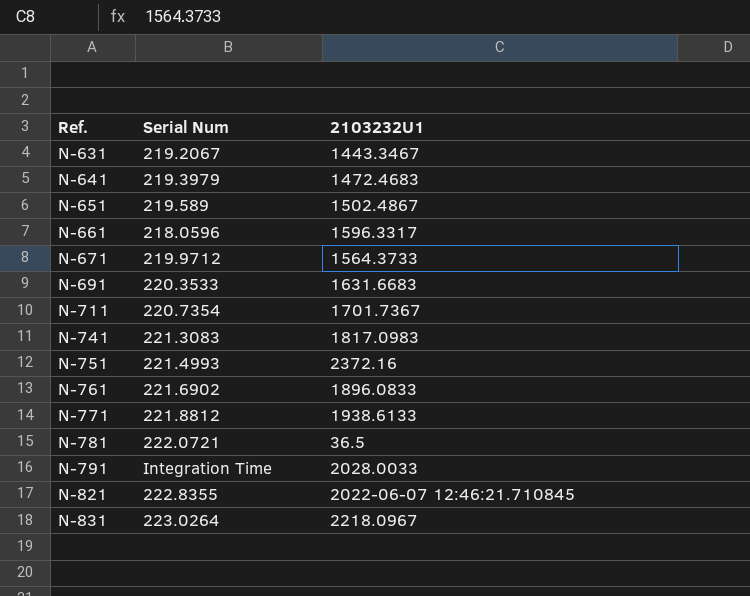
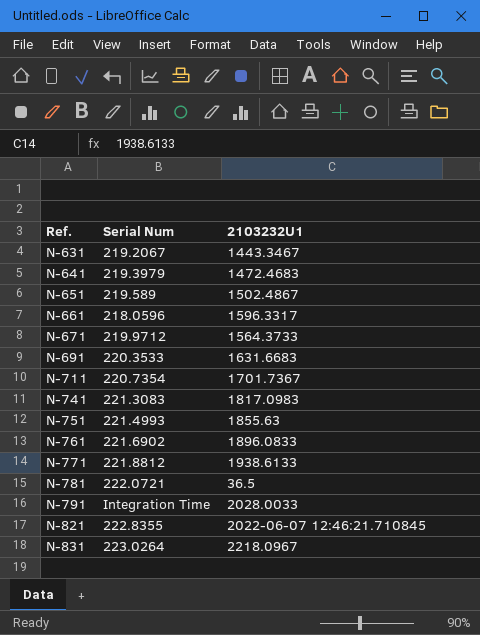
N-751 | 2103232U1: 2372.16 -> 1855.63

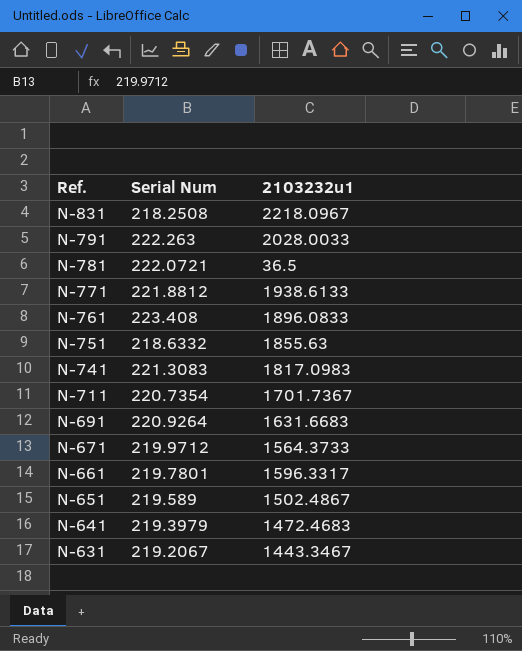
row order: Ref. ascending -> Ref. descending
column name: 2103232U1 -> 2103232u1
row N-821: 222.8355 | 2022-06-07 12:46:21.710845 -> none
N-831 | Serial Num: 223.0264 -> 218.2508
N-791 | Serial Num: Integration Time -> 222.263
N-761 | Serial Num: 221.6902 -> 223.408
N-751 | Serial Num: 221.4993 -> 218.6332
N-691 | Serial Num: 220.3533 -> 220.9264
N-661 | Serial Num: 218.0596 -> 219.7801

